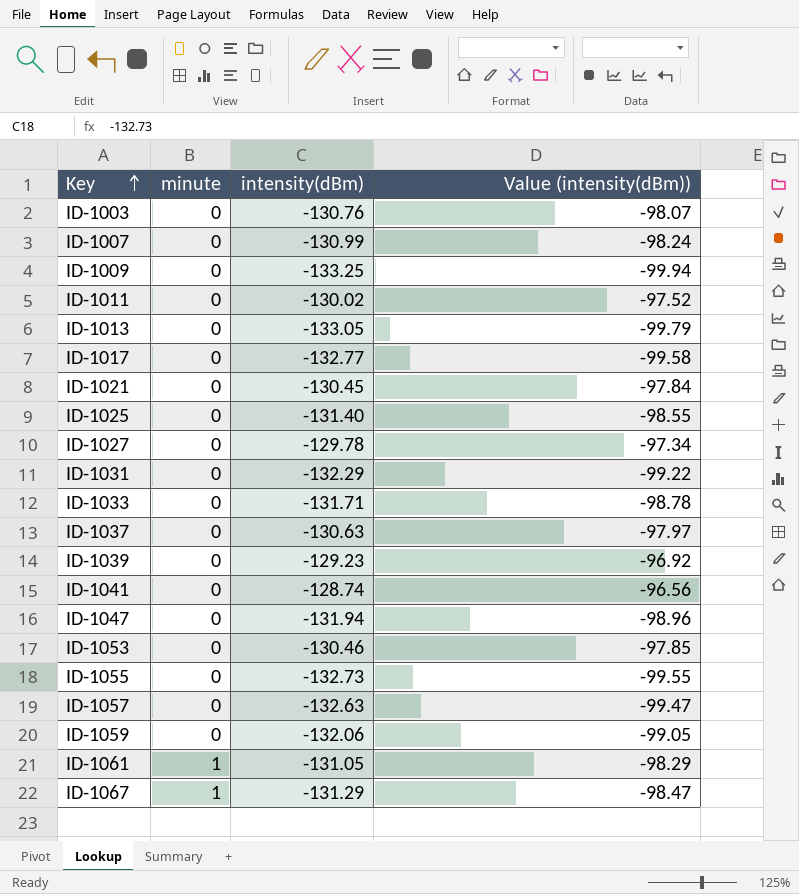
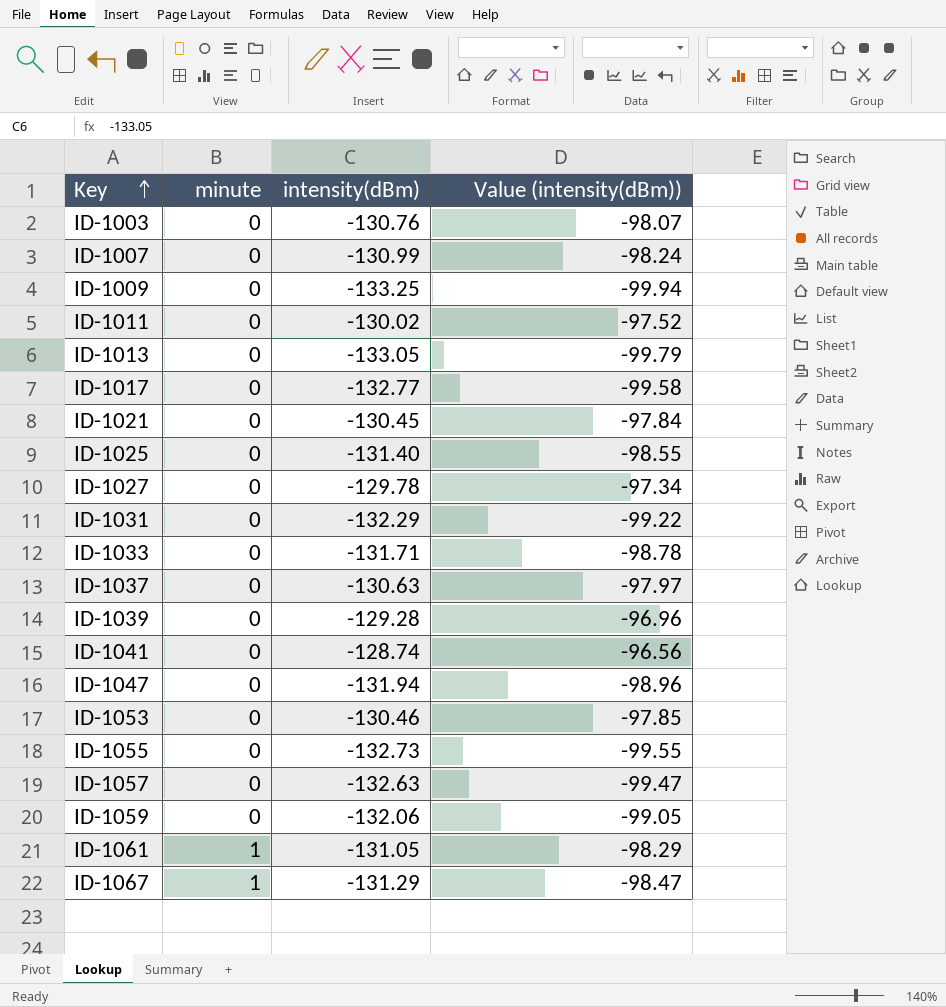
ID-1039 | intensity(dBm): -129.23 -> -129.28
ID-1039 | Value (intensity(dBm)): -96.92 -> -96.96

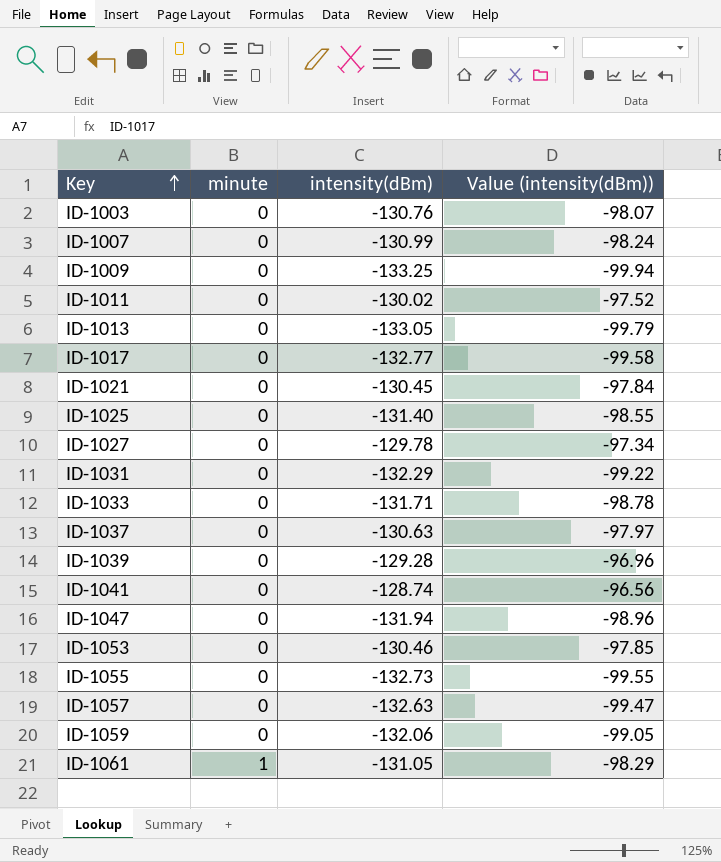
row ID-1067: 1 | -131.29 | -98.47 -> none

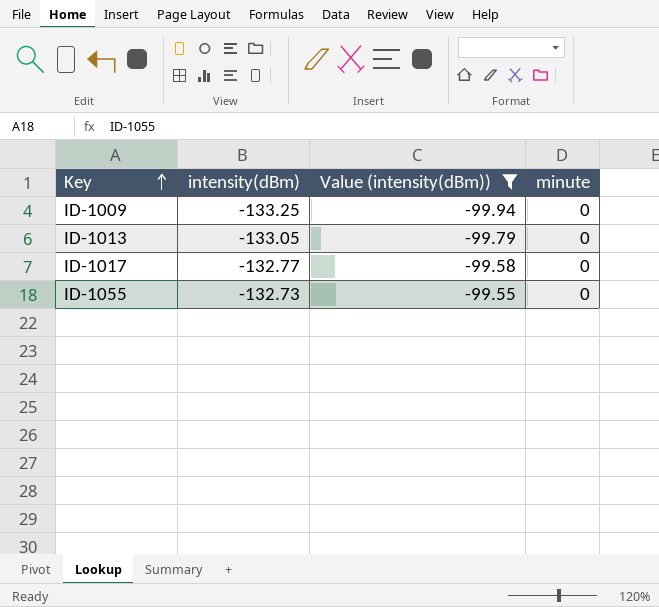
filter: none -> Value (intensity(dBm)) <= -99.55
column minute | position: 2 -> 4

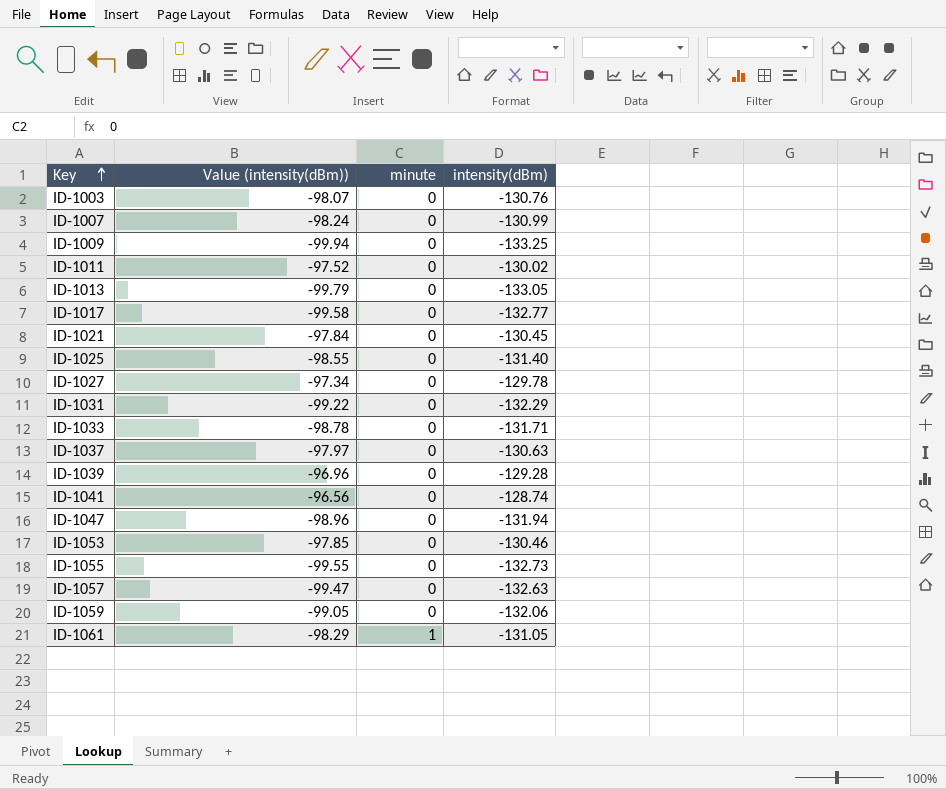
filter: Value (intensity(dBm)) <= -99.55 -> none
column intensity(dBm) | position: 2 -> 4

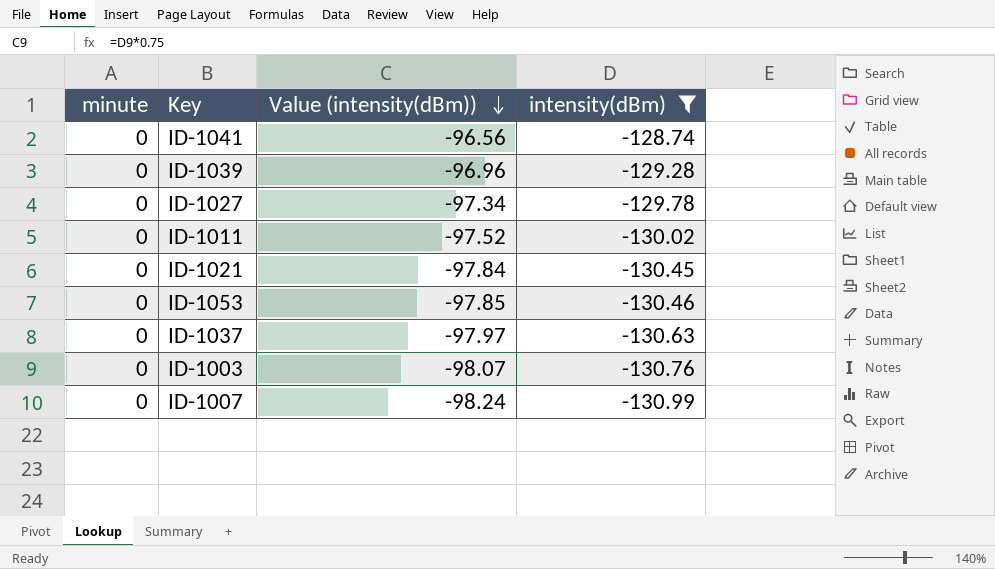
filter: none -> intensity(dBm) >= -130.99
row order: Key ascending -> Value (intensity(dBm)) descending
column minute | position: 3 -> 1

